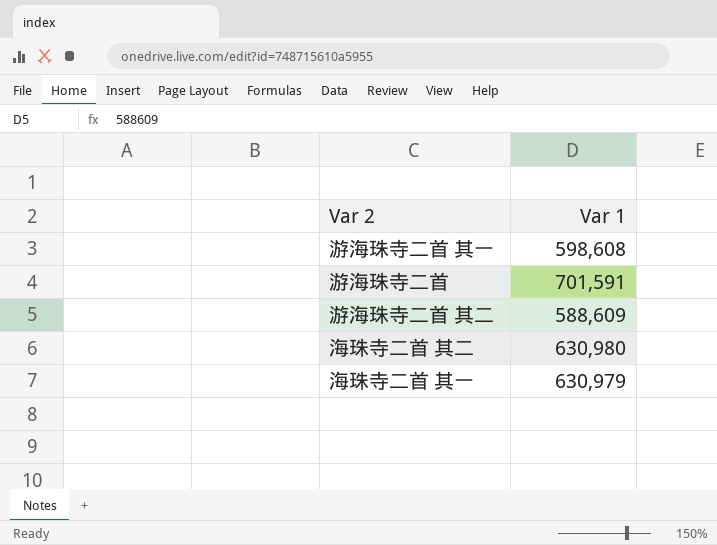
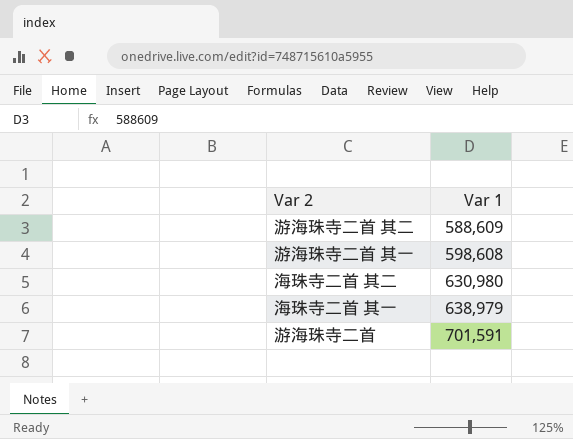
row order: none -> Var 1 ascending
海珠寺二首 其一 | Var 1: 630,979 -> 638,979

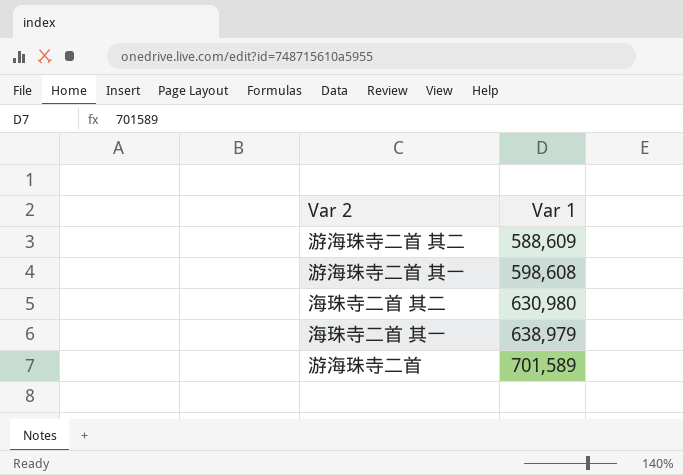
游海珠寺二首 | Var 1: 701,591 -> 701,589

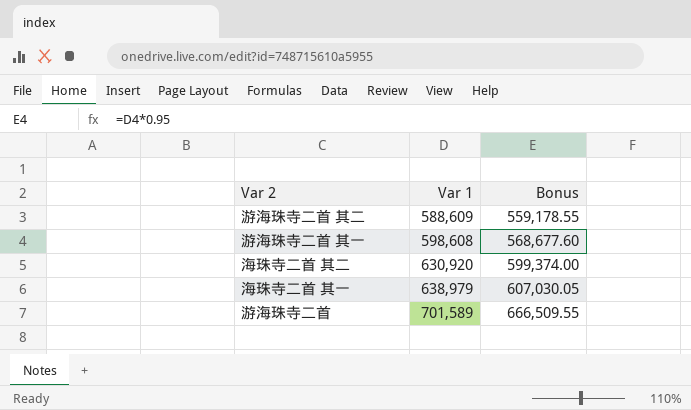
column Bonus | formula: none -> [Var 1] * 0.95
海珠寺二首 其二 | Var 1: 630,980 -> 630,920

